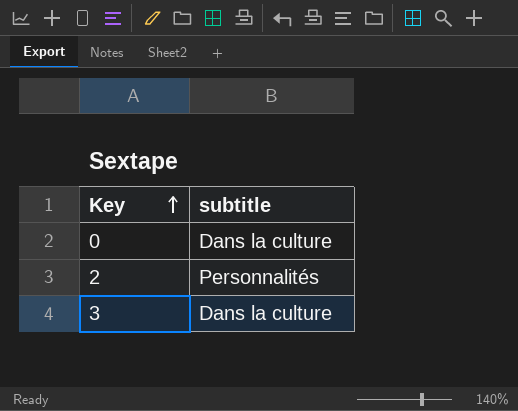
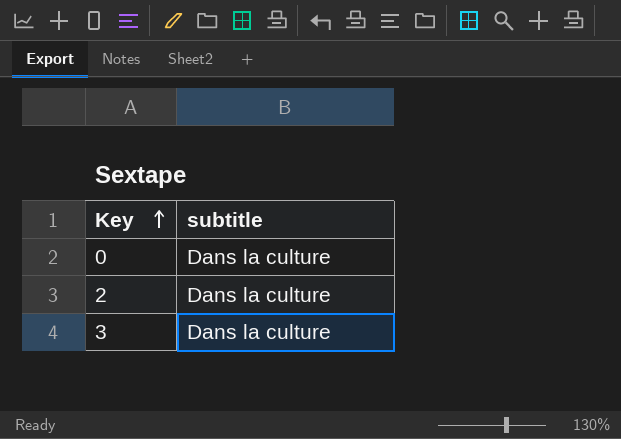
2 | subtitle: Personnalités -> Dans la culture

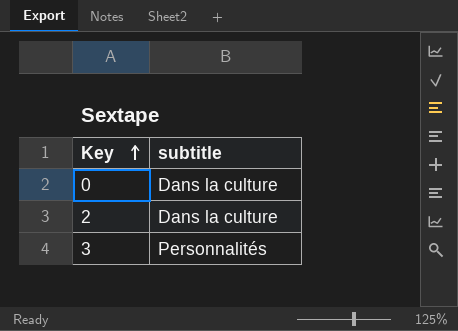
3 | subtitle: Dans la culture -> Personnalités

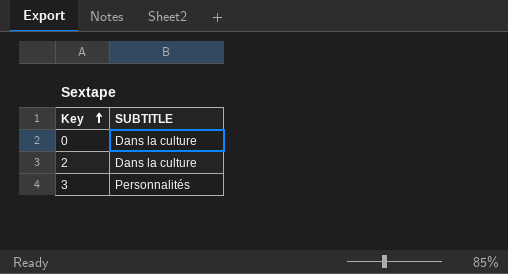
column name: subtitle -> SUBTITLE

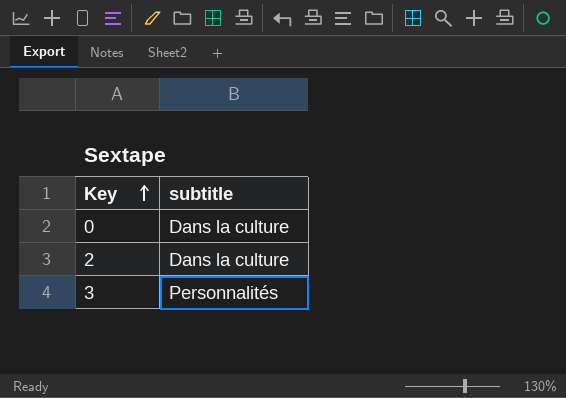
column name: SUBTITLE -> subtitle

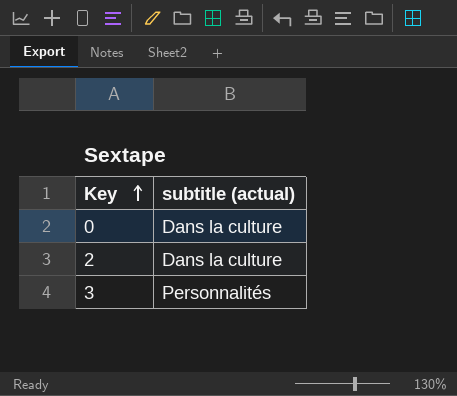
column name: subtitle -> subtitle (actual)

